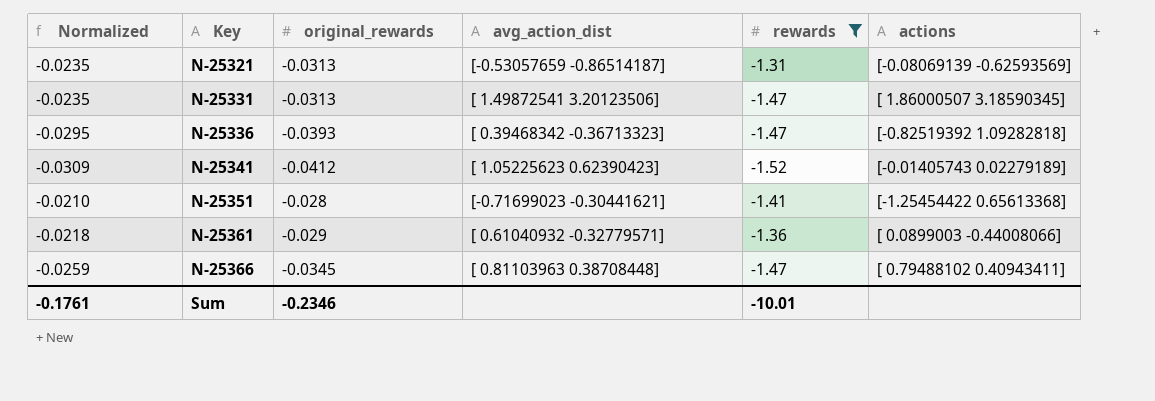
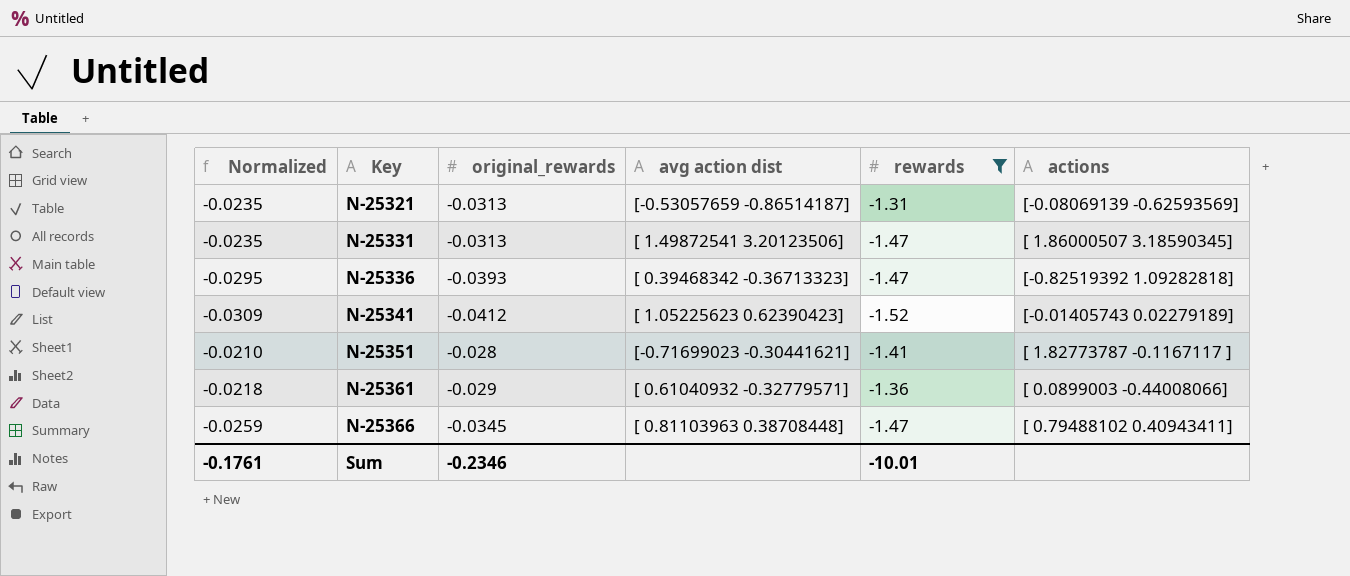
column name: avg_action_dist -> avg action dist
N-25351 | actions: [-1.25454422 0.65613368] -> [ 1.82773787 -0.1167117 ]

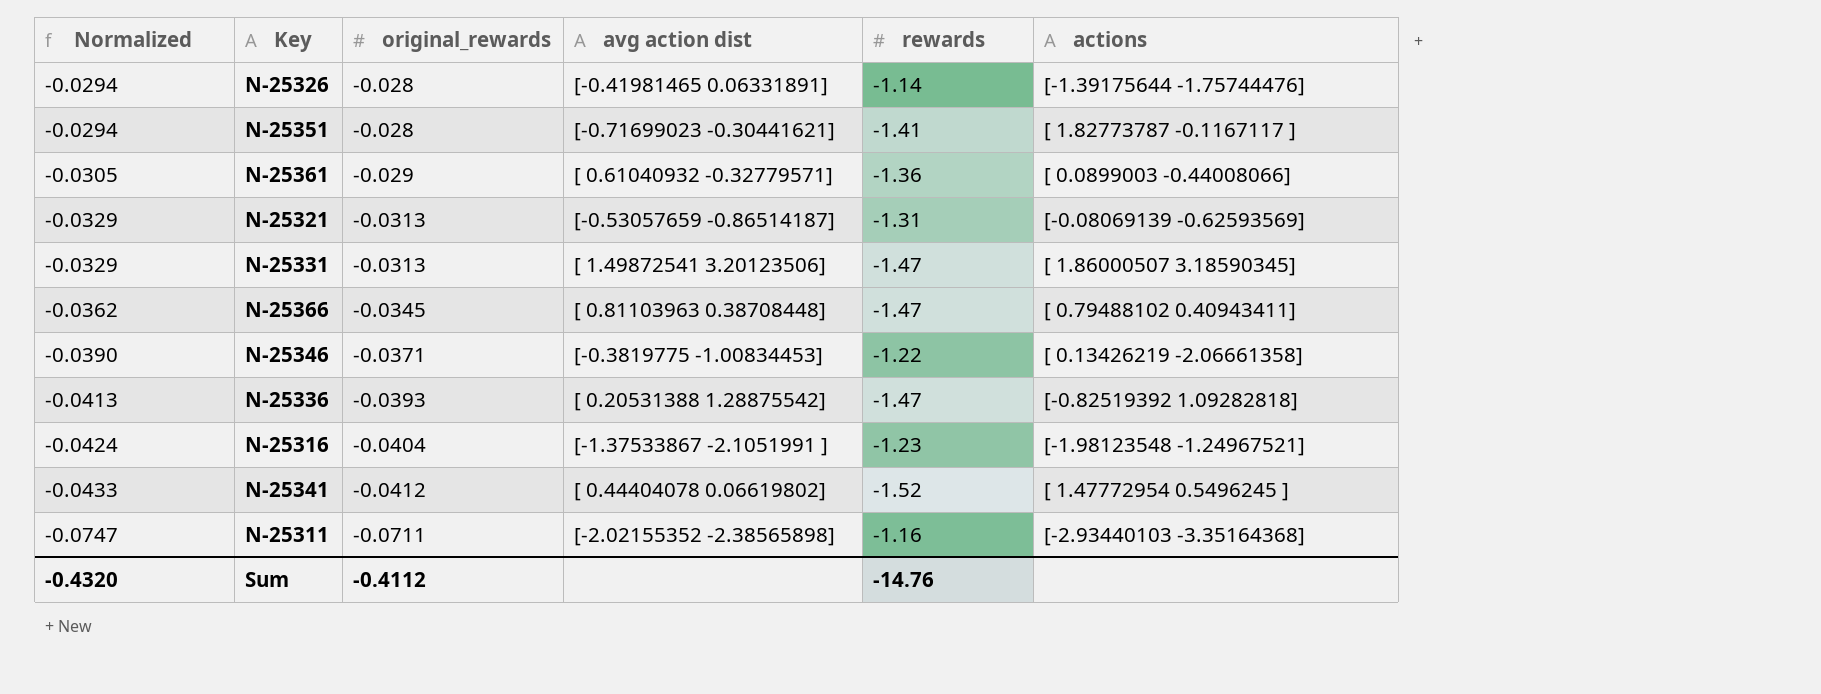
filter: rewards <= -1.31 -> none
row order: Key ascending -> Normalized descending
column Normalized | formula: [original_rewards] * 0.75 -> [original_rewards] * 1.05
N-25336 | avg action dist: [ 0.39468342 -0.36713323] -> [ 0.20531388 1.28875542]
N-25341 | avg action dist: [ 1.05225623 0.62390423] -> [ 0.44404078 0.06619802]
N-25341 | actions: [-0.01405743 0.02279189] -> [ 1.47772954 0.5496245 ]
Sum | Normalized: -0.1761 -> -0.4320
Sum | original_rewards: -0.2346 -> -0.4112
Sum | rewards: -10.01 -> -14.76

